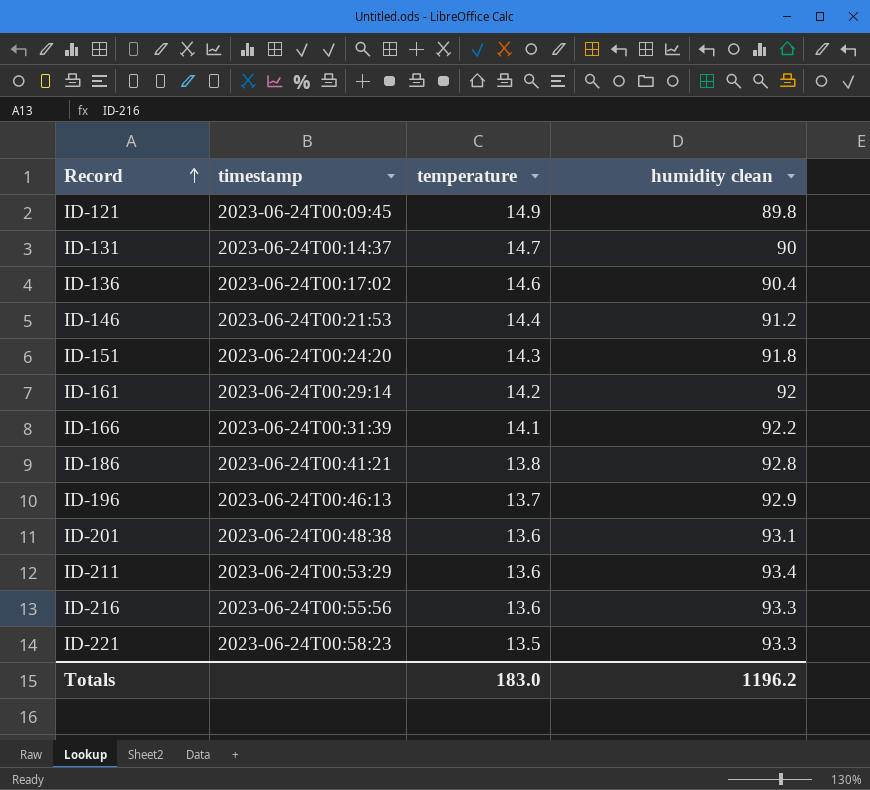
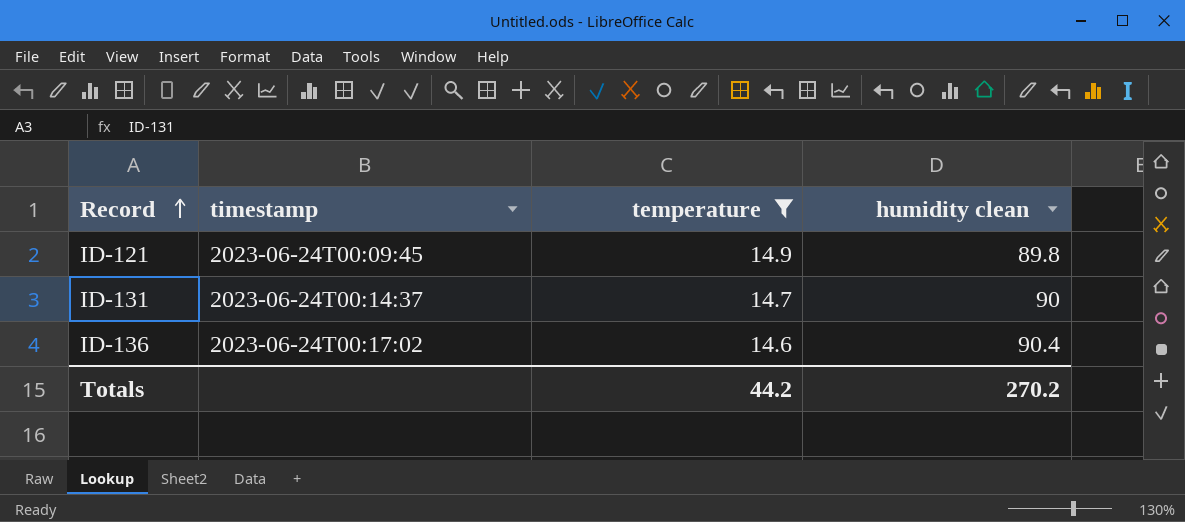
filter: none -> temperature >= 14.6
Totals | temperature: 183.0 -> 44.2
Totals | humidity clean: 1196.2 -> 270.2

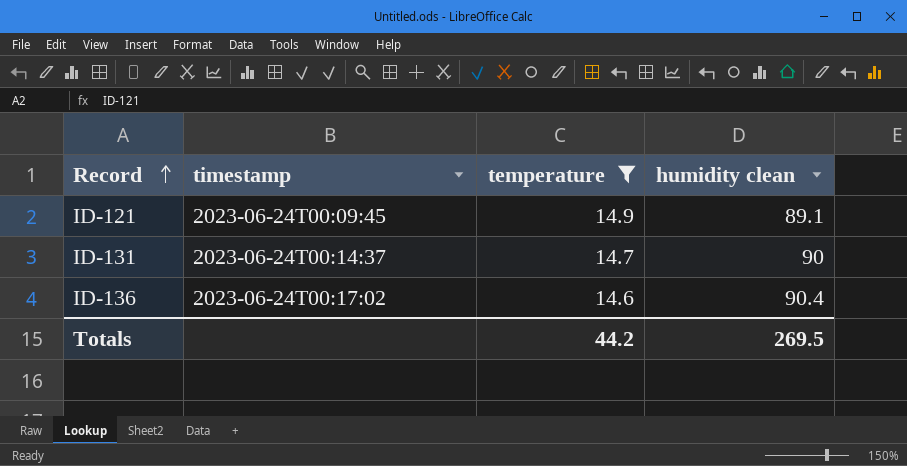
ID-121 | humidity clean: 89.8 -> 89.1
Totals | humidity clean: 270.2 -> 269.5

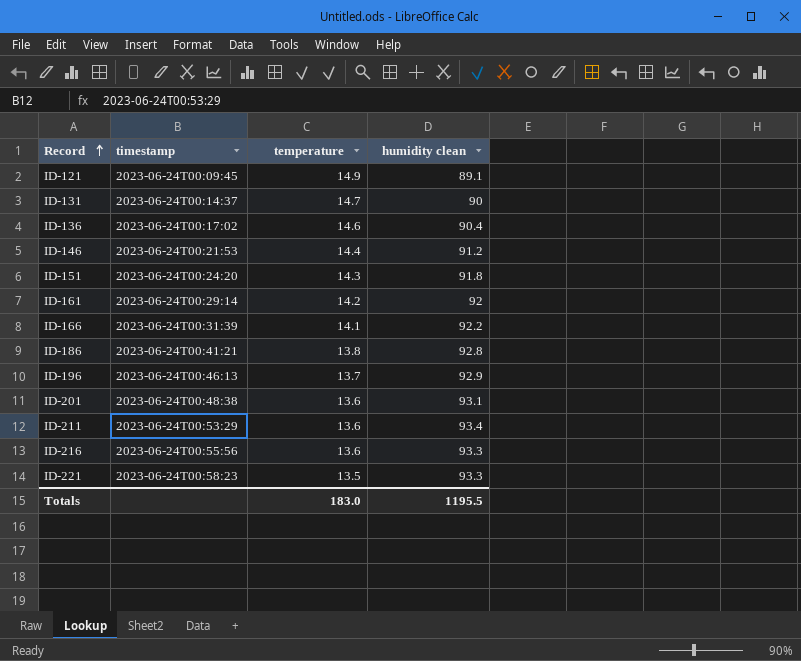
filter: temperature >= 14.6 -> none
Totals | temperature: 44.2 -> 183.0
Totals | humidity clean: 269.5 -> 1195.5

